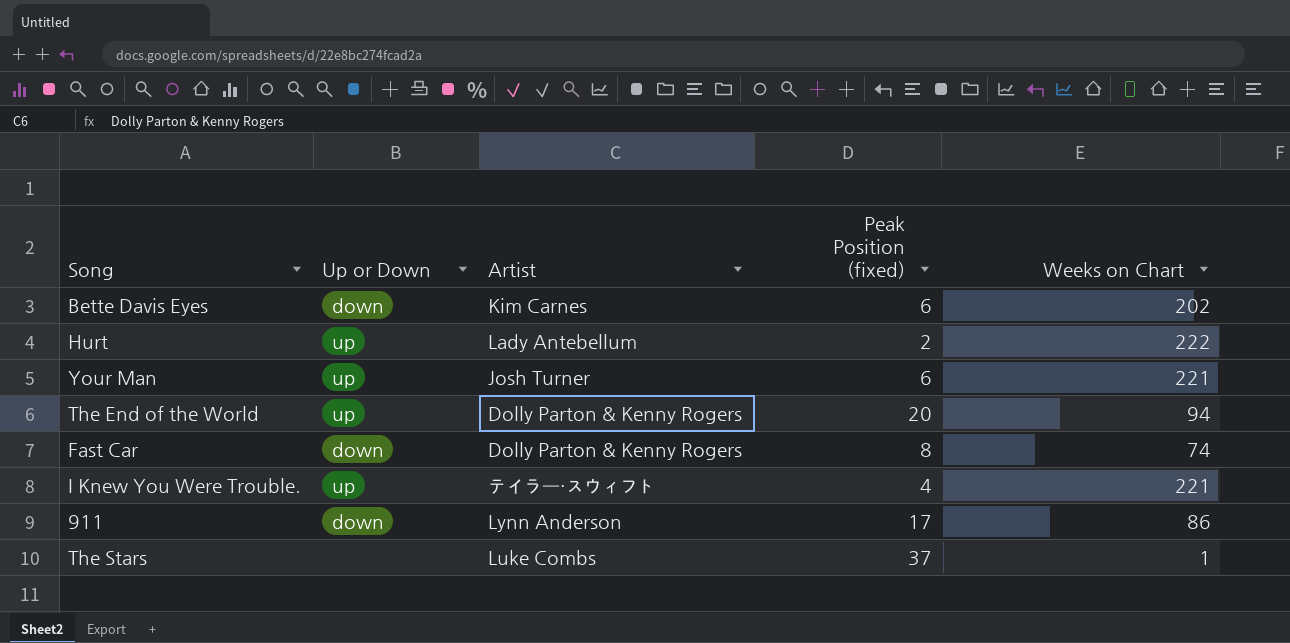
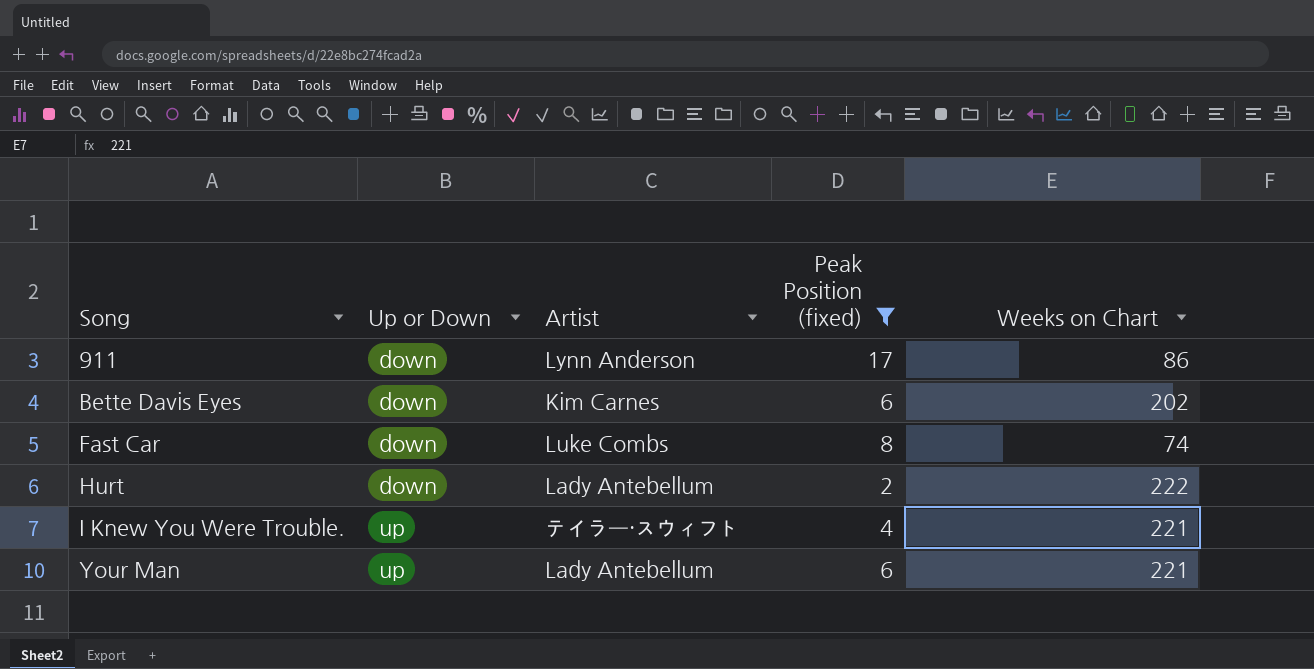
filter: none -> Peak Position (fixed) <= 17
row order: none -> Song ascending
Fast Car | Artist: Dolly Parton & Kenny Rogers -> Luke Combs
Hurt | Up or Down: up -> down
Your Man | Artist: Josh Turner -> Lady Antebellum

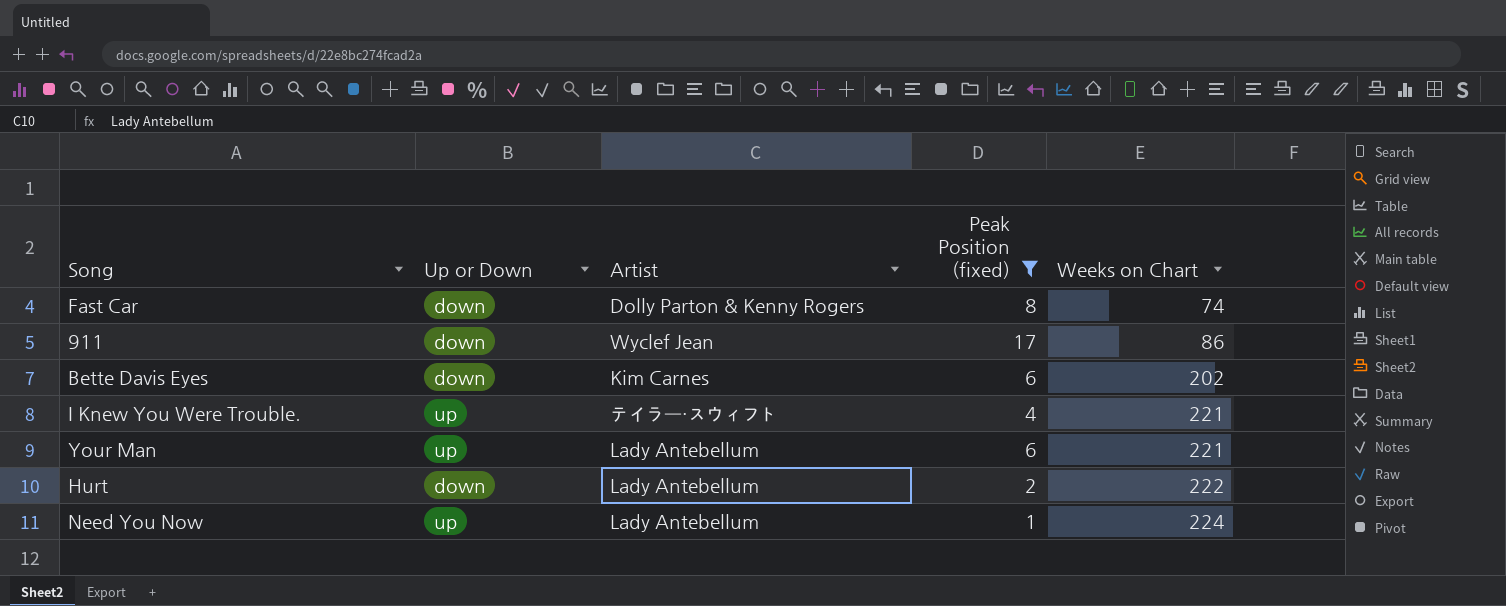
row order: Song ascending -> Weeks on Chart ascending
Fast Car | Artist: Luke Combs -> Dolly Parton & Kenny Rogers
911 | Artist: Lynn Anderson -> Wyclef Jean
row Need You Now: none -> up | Lady Antebellum | 1 | 224

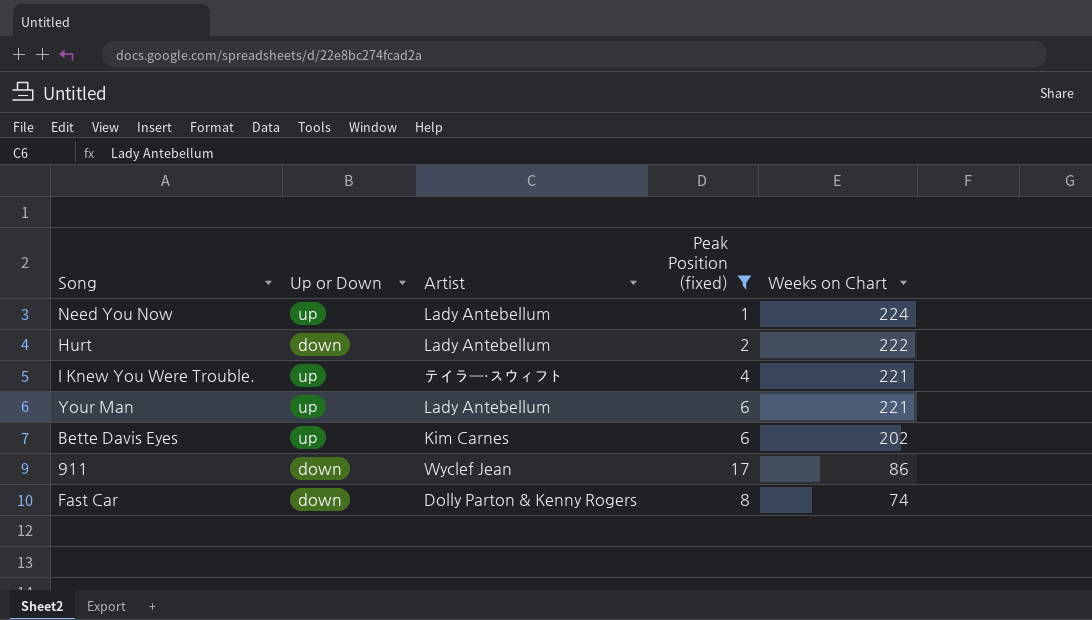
row order: Weeks on Chart ascending -> Weeks on Chart descending
Bette Davis Eyes | Up or Down: down -> up

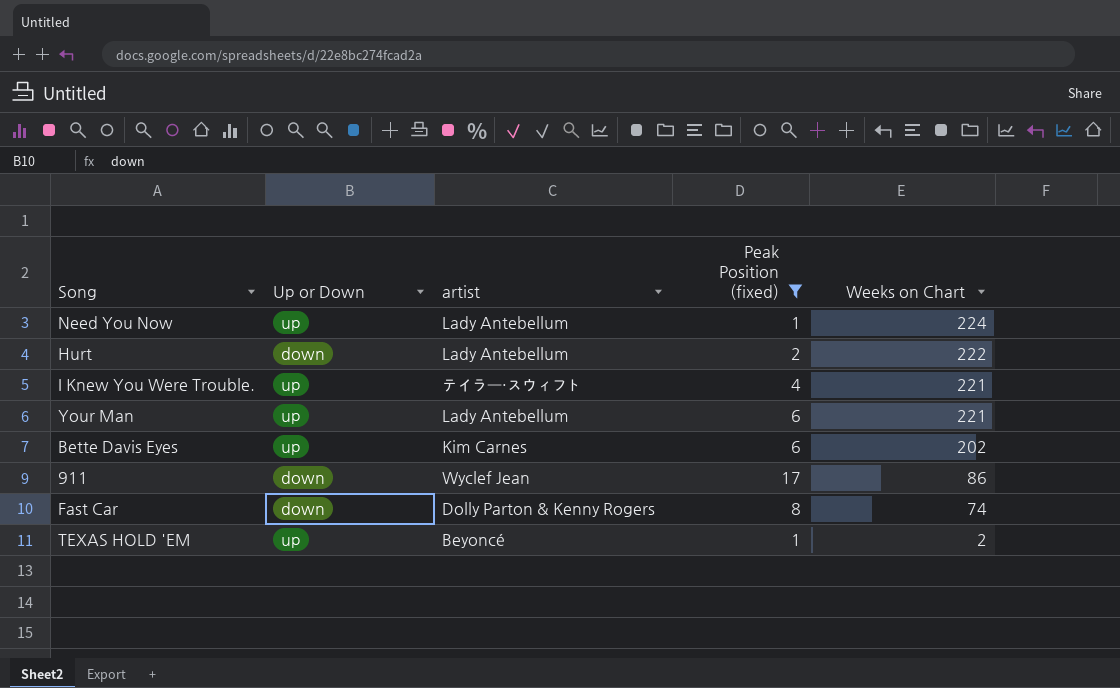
column name: Artist -> artist
row TEXAS HOLD 'EM: none -> up | Beyoncé | 1 | 2

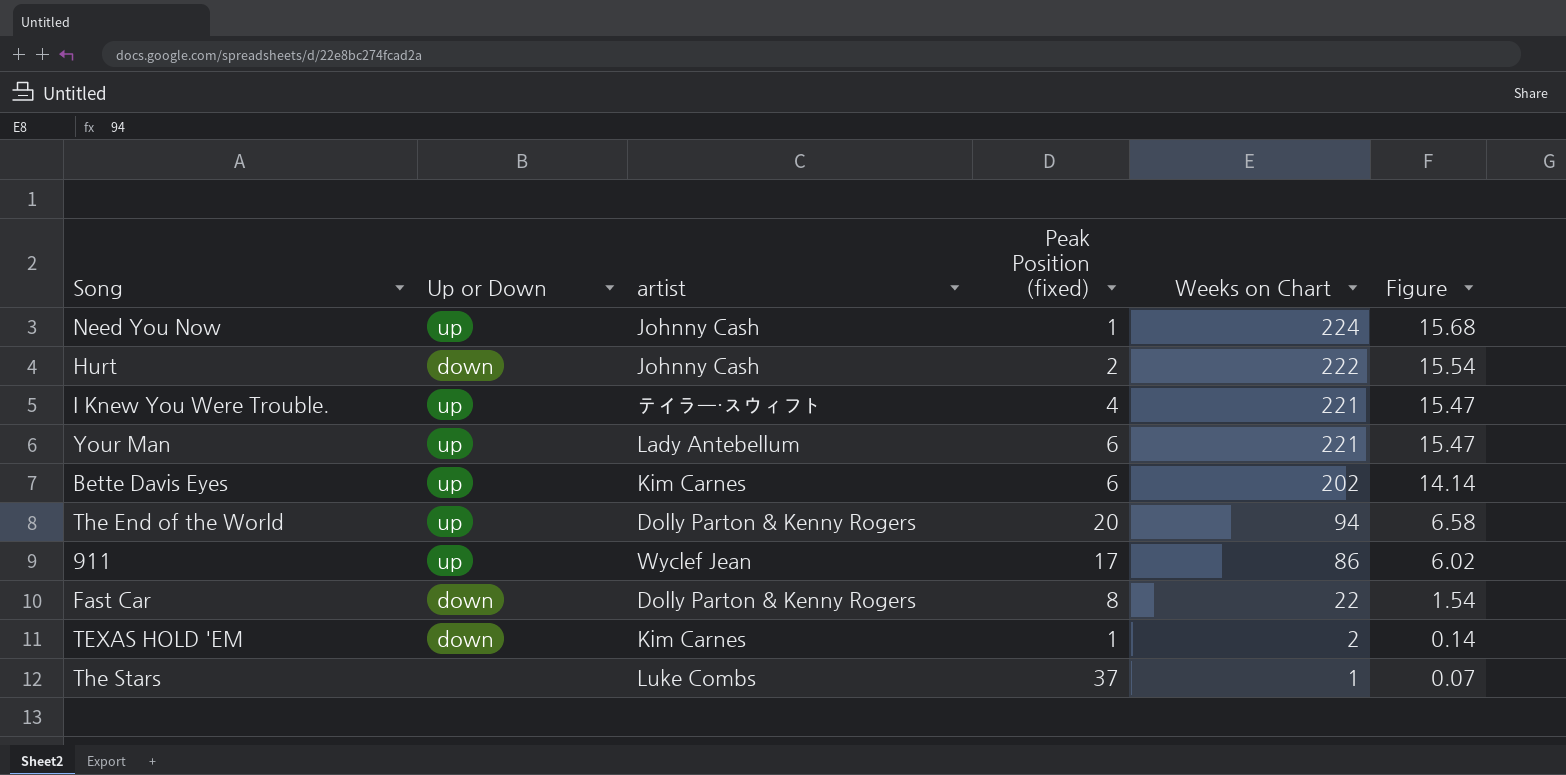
filter: Peak Position (fixed) <= 17 -> none
column Figure | formula: none -> [Weeks on Chart] * 0.07
Need You Now | artist: Lady Antebellum -> Johnny Cash
Hurt | artist: Lady Antebellum -> Johnny Cash
911 | Up or Down: down -> up
Fast Car | Weeks on Chart: 74 -> 22
TEXAS HOLD 'EM | Up or Down: up -> down
TEXAS HOLD 'EM | artist: Beyoncé -> Kim Carnes

